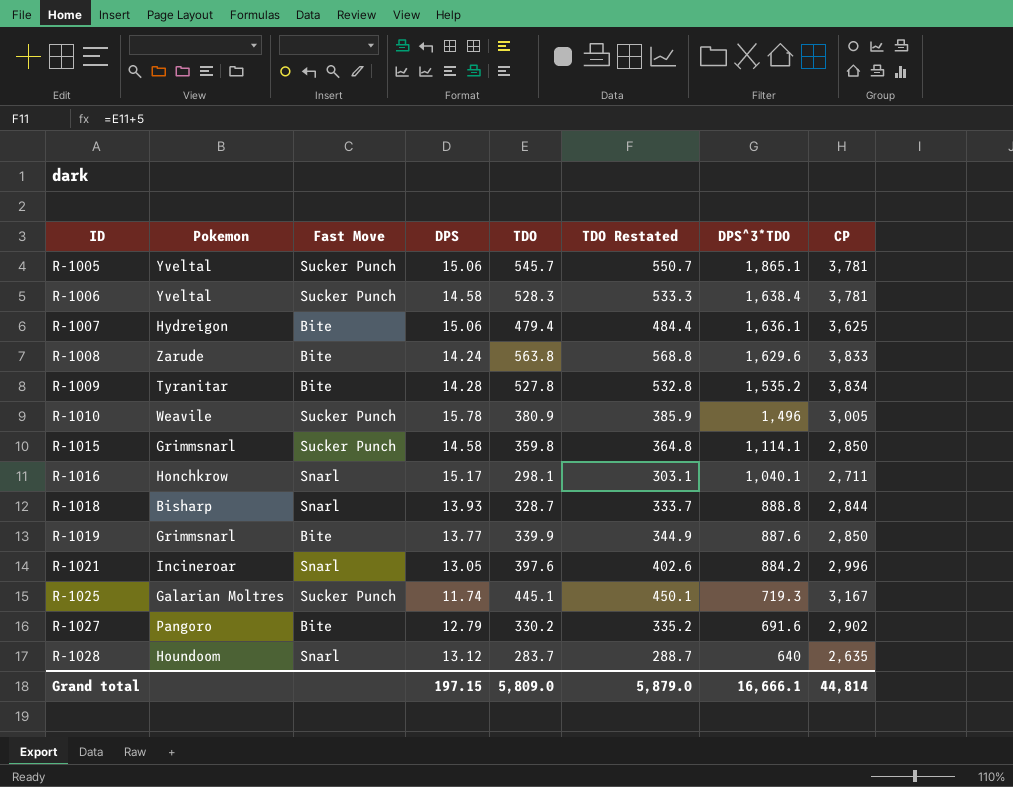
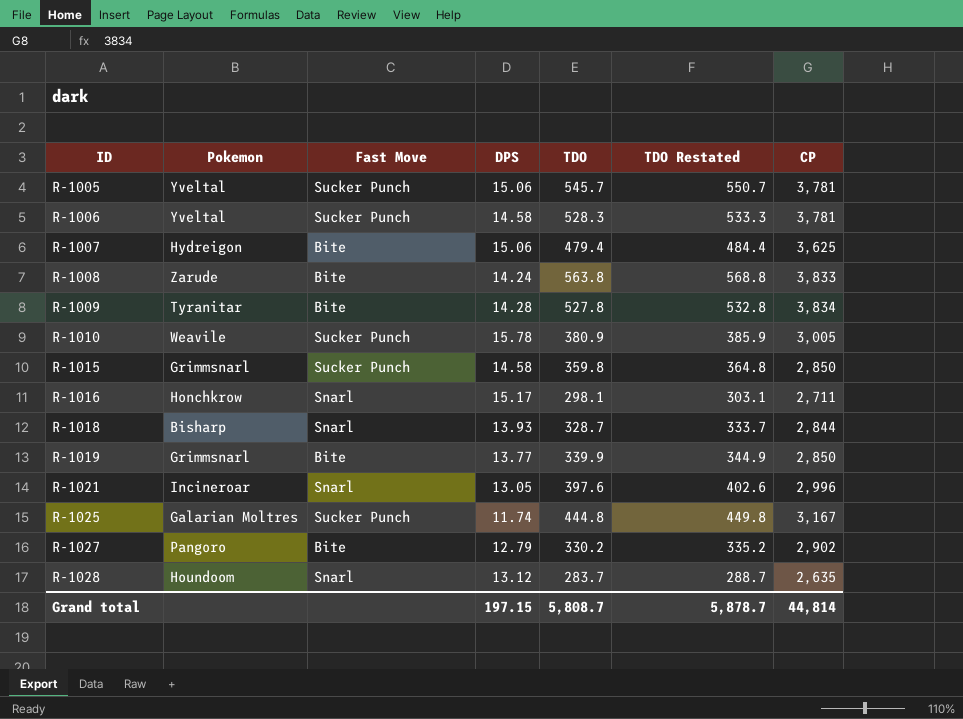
column DPS^3*TDO | position: 7 -> none
R-1025 | TDO: 445.1 -> 444.8
R-1025 | TDO Restated: 450.1 -> 449.8
Grand total | TDO: 5,809.0 -> 5,808.7
Grand total | TDO Restated: 5,879.0 -> 5,878.7

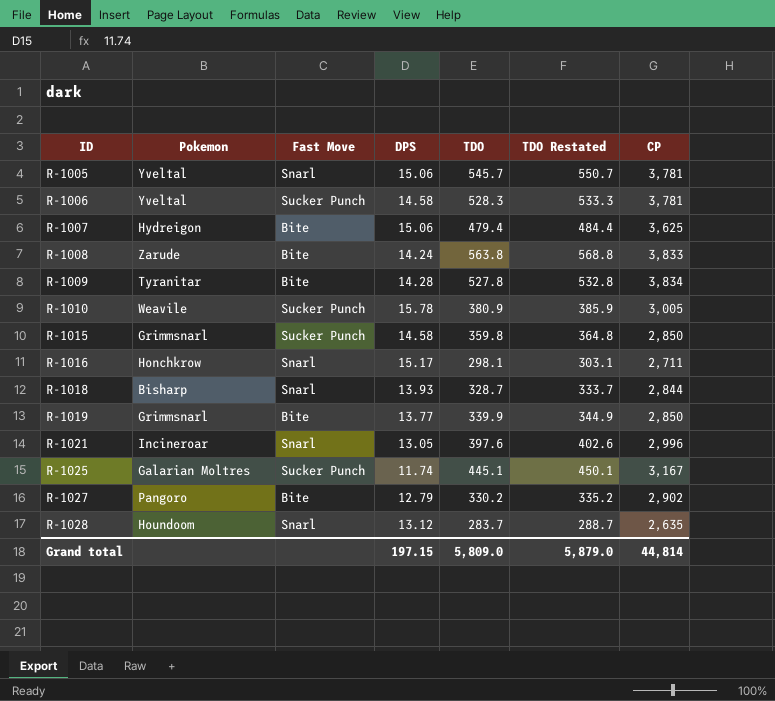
R-1005 | Fast Move: Sucker Punch -> Snarl
R-1025 | TDO: 444.8 -> 445.1
R-1025 | TDO Restated: 449.8 -> 450.1
Grand total | TDO: 5,808.7 -> 5,809.0
Grand total | TDO Restated: 5,878.7 -> 5,879.0

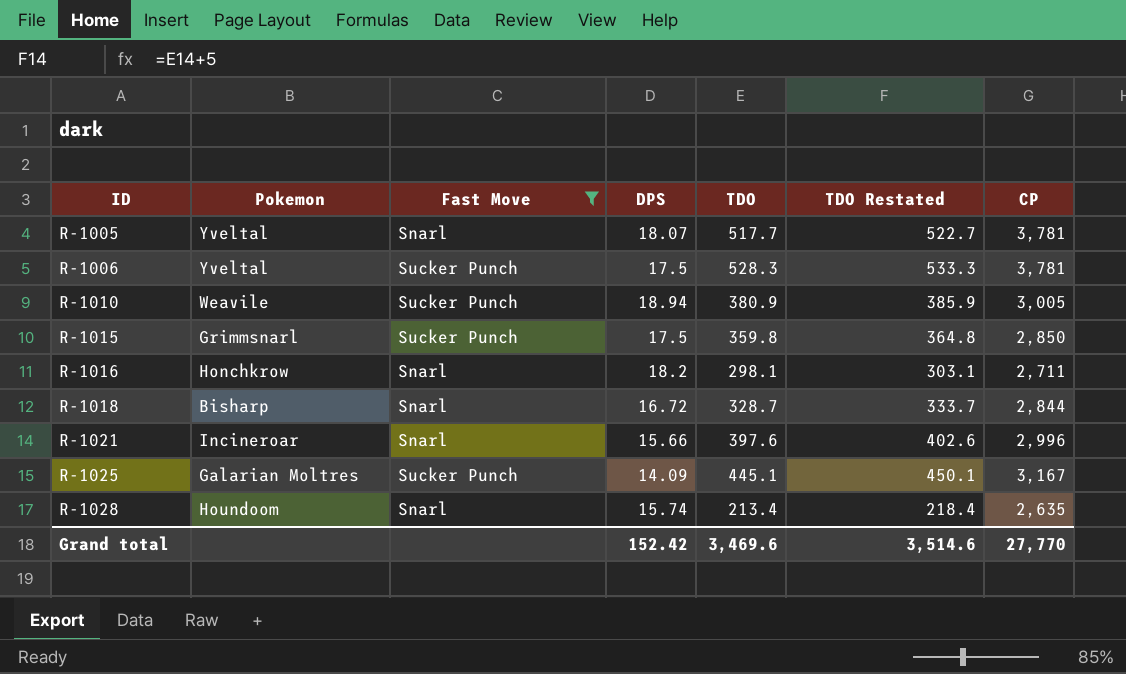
filter: none -> Fast Move != Bite
R-1005 | DPS: 15.06 -> 18.07
R-1005 | TDO: 545.7 -> 517.7
R-1005 | TDO Restated: 550.7 -> 522.7
R-1006 | DPS: 14.58 -> 17.5
R-1010 | DPS: 15.78 -> 18.94
R-1015 | DPS: 14.58 -> 17.5
R-1016 | DPS: 15.17 -> 18.2
R-1018 | DPS: 13.93 -> 16.72
R-1021 | DPS: 13.05 -> 15.66
R-1025 | DPS: 11.74 -> 14.09
R-1028 | DPS: 13.12 -> 15.74
R-1028 | TDO: 283.7 -> 213.4
R-1028 | TDO Restated: 288.7 -> 218.4
Grand total | DPS: 197.15 -> 152.42
Grand total | TDO: 5,809.0 -> 3,469.6
Grand total | TDO Restated: 5,879.0 -> 3,514.6
Grand total | CP: 44,814 -> 27,770

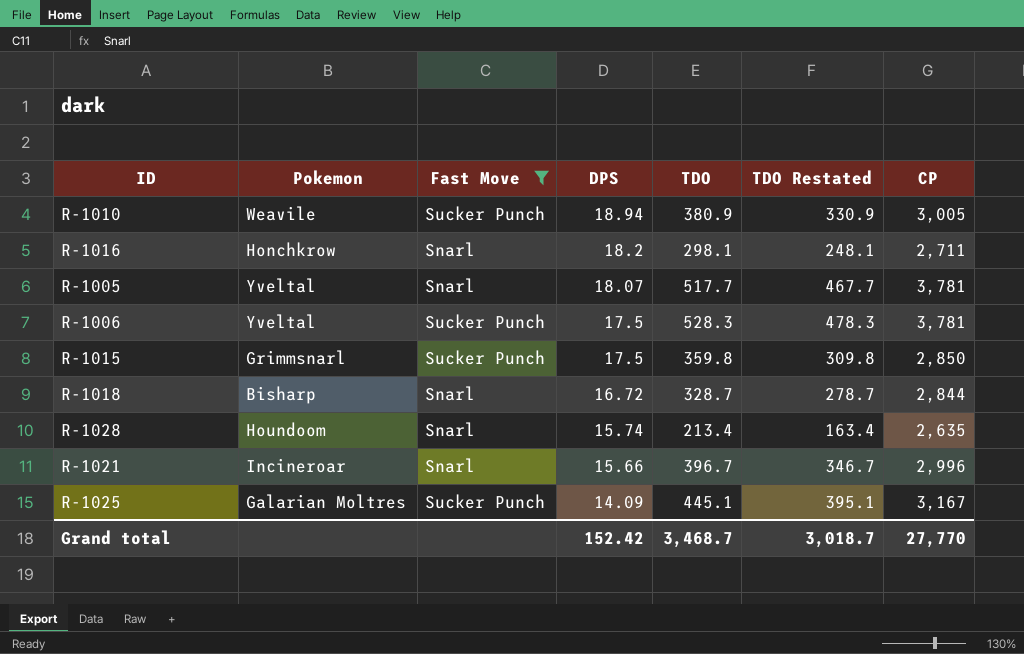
row order: ID ascending -> DPS descending
column TDO Restated | formula: [TDO] + 5 -> [TDO] - 50
R-1021 | TDO: 397.6 -> 396.7
Grand total | TDO: 3,469.6 -> 3,468.7
Grand total | TDO Restated: 3,514.6 -> 3,018.7

